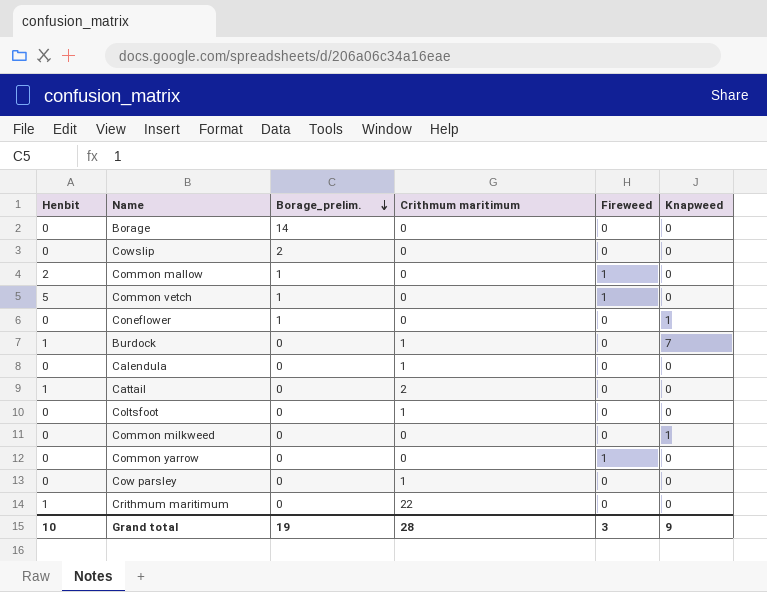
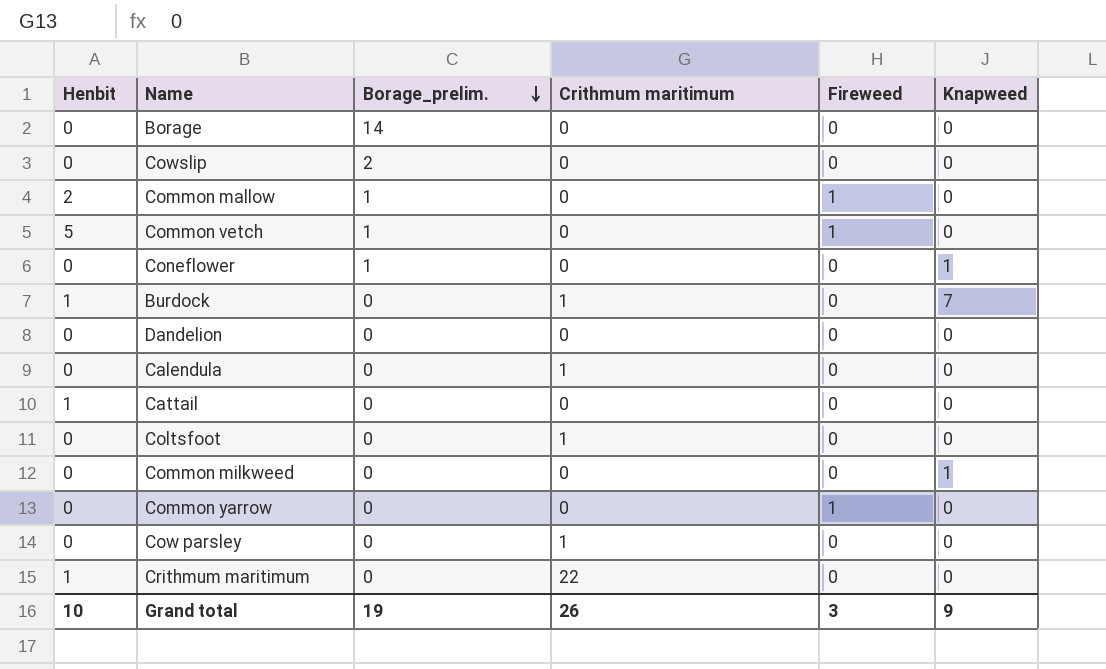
row Dandelion: none -> 0 | 0 | 0 | 0 | 0
Cattail | Crithmum maritimum: 2 -> 0
Grand total | Crithmum maritimum: 28 -> 26

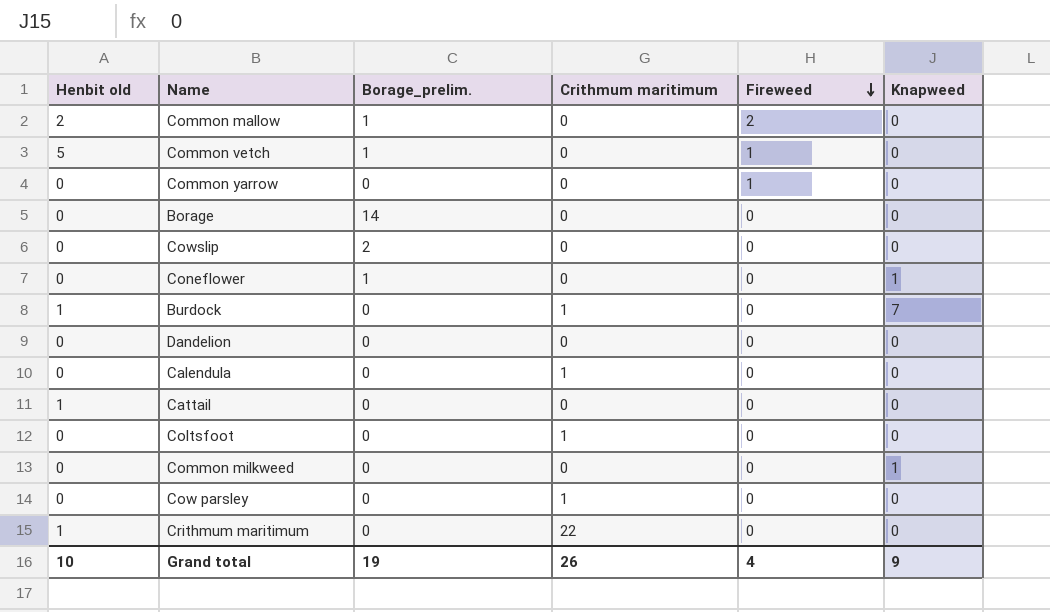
row order: Borage_prelim. descending -> Fireweed descending
column name: Henbit -> Henbit old
Common mallow | Fireweed: 1 -> 2
Grand total | Fireweed: 3 -> 4

